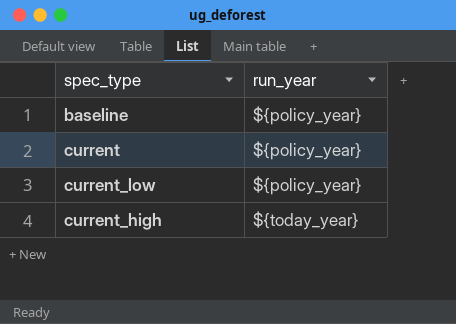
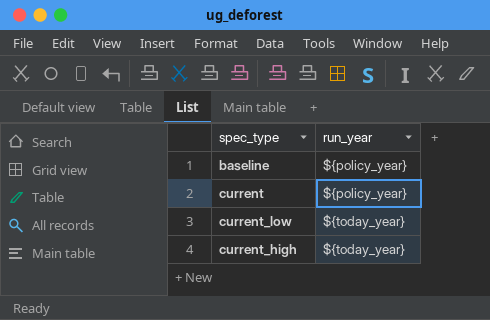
current_low | run_year: ${policy_year} -> ${today_year}

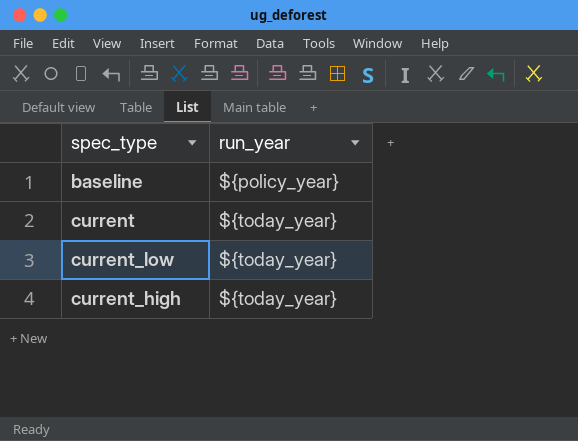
current | run_year: ${policy_year} -> ${today_year}

